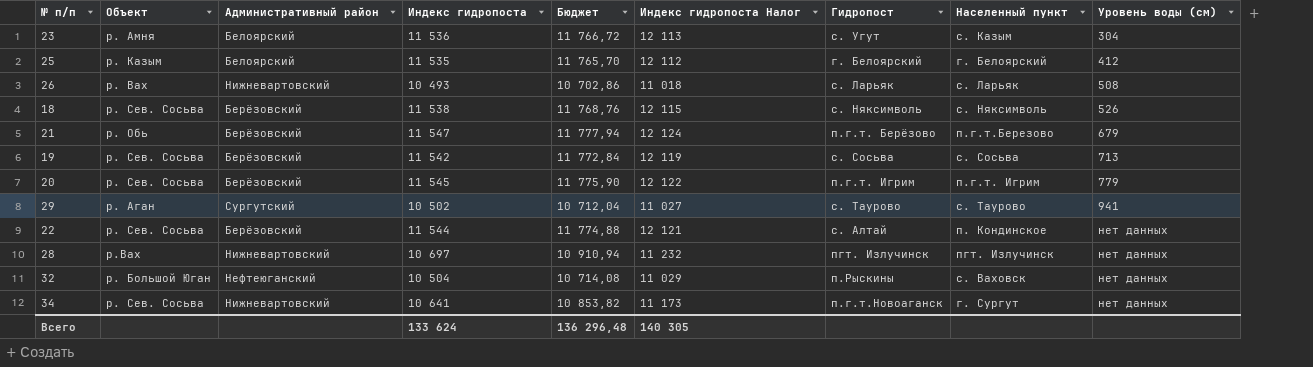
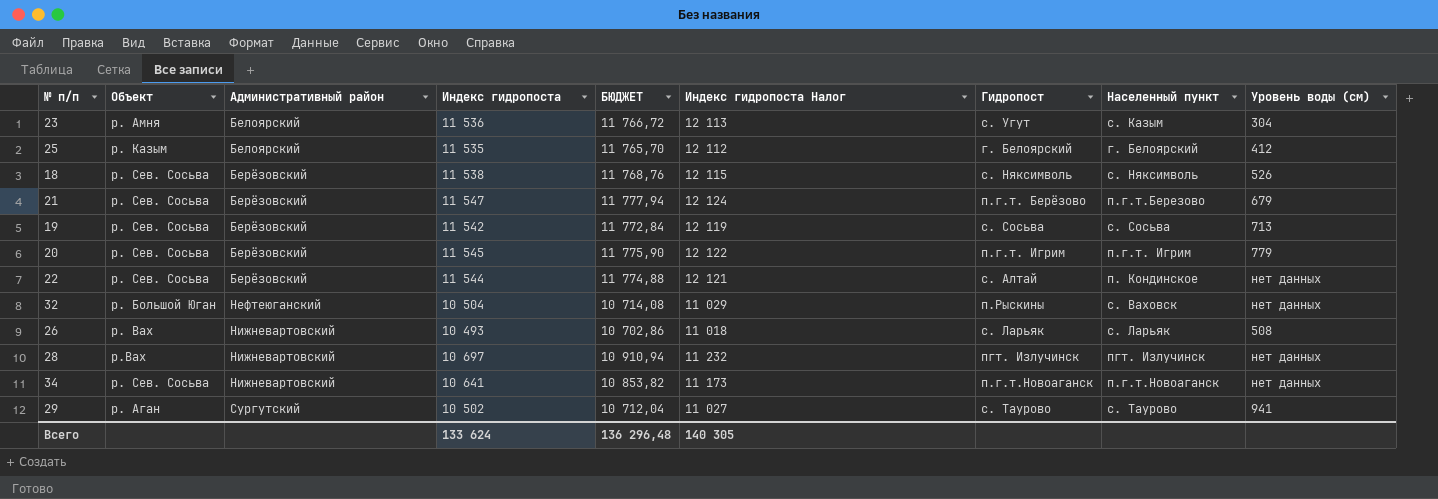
row order: Уровень воды (см) ascending -> Административный район ascending
column name: Бюджет -> БЮДЖЕТ
21 | Объект: р. Обь -> р. Сев. Сосьва
34 | Населенный пункт: г. Сургут -> п.г.т.Новоаганск

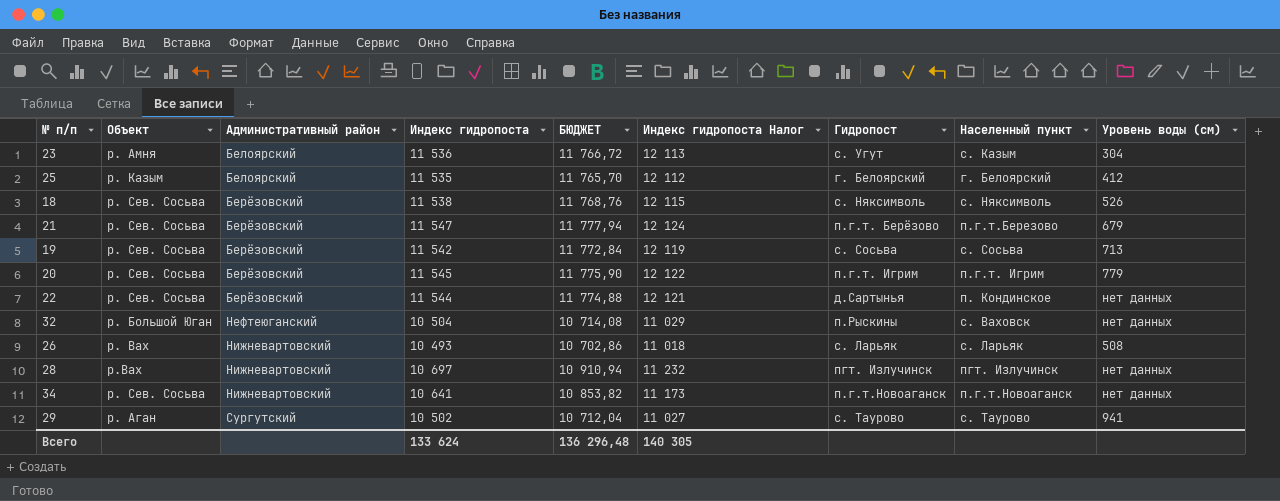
22 | Гидропост: с. Алтай -> д.Сартынья

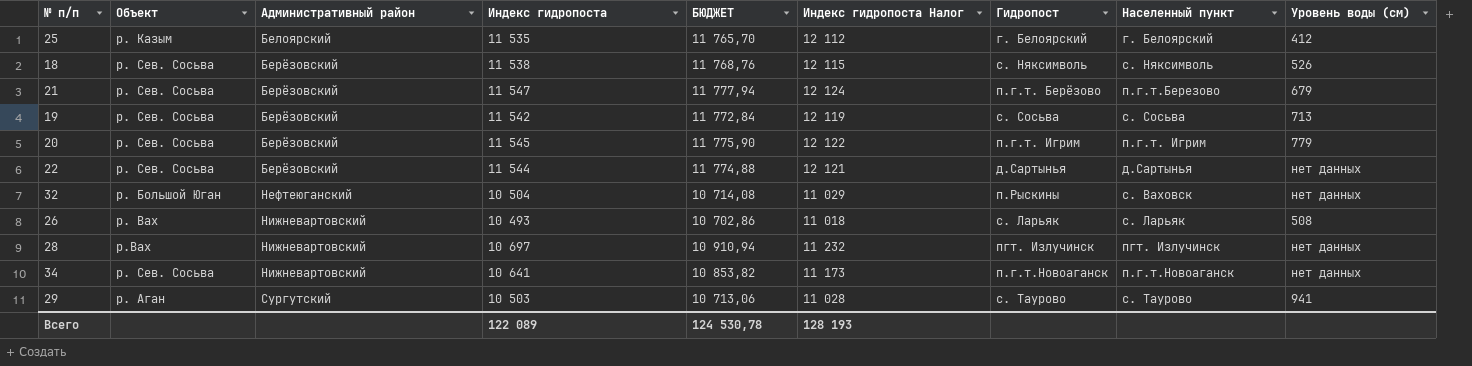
row 23: р. Амня | Белоярский | 11 536 | 11 766,72 | 12 113 | с. Угут | с. Казым | 304 -> none
22 | Населенный пункт: п. Кондинское -> д.Сартынья
29 | Индекс гидропоста: 10 502 -> 10 503
29 | БЮДЖЕТ: 10 712,04 -> 10 713,06
29 | Индекс гидропоста Налог: 11 027 -> 11 028
Всего | Индекс гидропоста: 133 624 -> 122 089
Всего | БЮДЖЕТ: 136 296,48 -> 124 530,78
Всего | Индекс гидропоста Налог: 140 305 -> 128 193

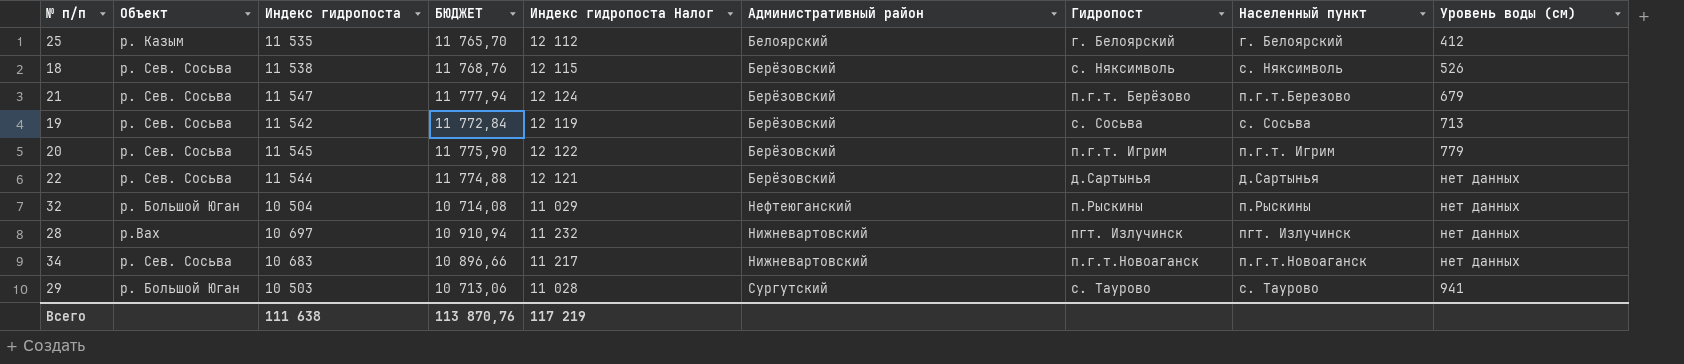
column Административный район | position: 3 -> 6
row 26: р. Вах | Нижневартовский | 10 493 | 10 702,86 | 11 018 | с. Ларьяк | с. Ларьяк | 508 -> none
32 | Населенный пункт: с. Ваховск -> п.Рыскины
34 | Индекс гидропоста: 10 641 -> 10 683
34 | БЮДЖЕТ: 10 853,82 -> 10 896,66
34 | Индекс гидропоста Налог: 11 173 -> 11 217
29 | Объект: р. Аган -> р. Большой Юган
Всего | Индекс гидропоста: 122 089 -> 111 638
Всего | БЮДЖЕТ: 124 530,78 -> 113 870,76
Всего | Индекс гидропоста Налог: 128 193 -> 117 219

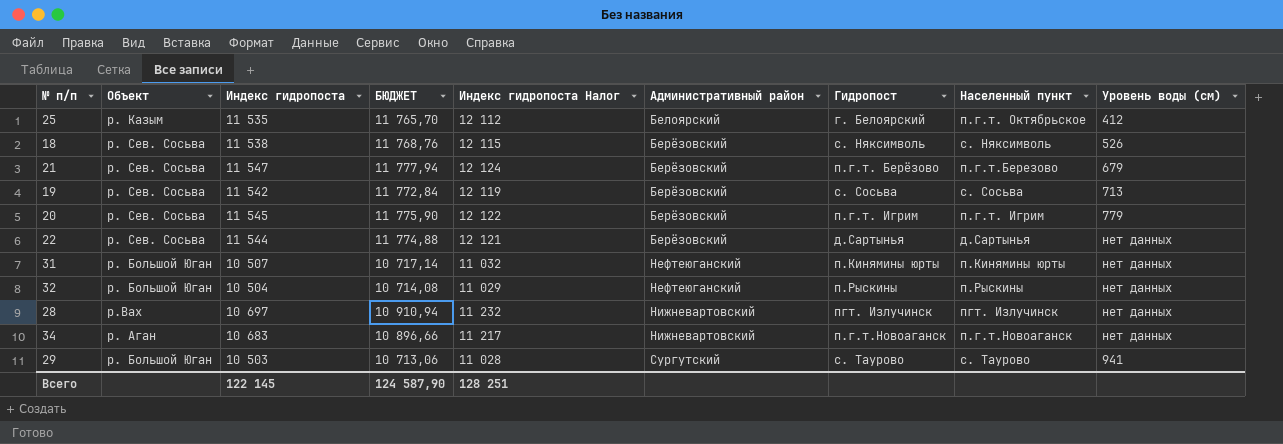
25 | Населенный пункт: г. Белоярский -> п.г.т. Октябрьское
row 31: none -> р. Большой Юган | 10 507 | 10 717,14 | 11 032 | Нефтеюганский | п.Кинямины юрты | п.Кинямины юрты | нет данных
34 | Объект: р. Сев. Сосьва -> р. Аган
Всего | Индекс гидропоста: 111 638 -> 122 145
Всего | БЮДЖЕТ: 113 870,76 -> 124 587,90
Всего | Индекс гидропоста Налог: 117 219 -> 128 251

